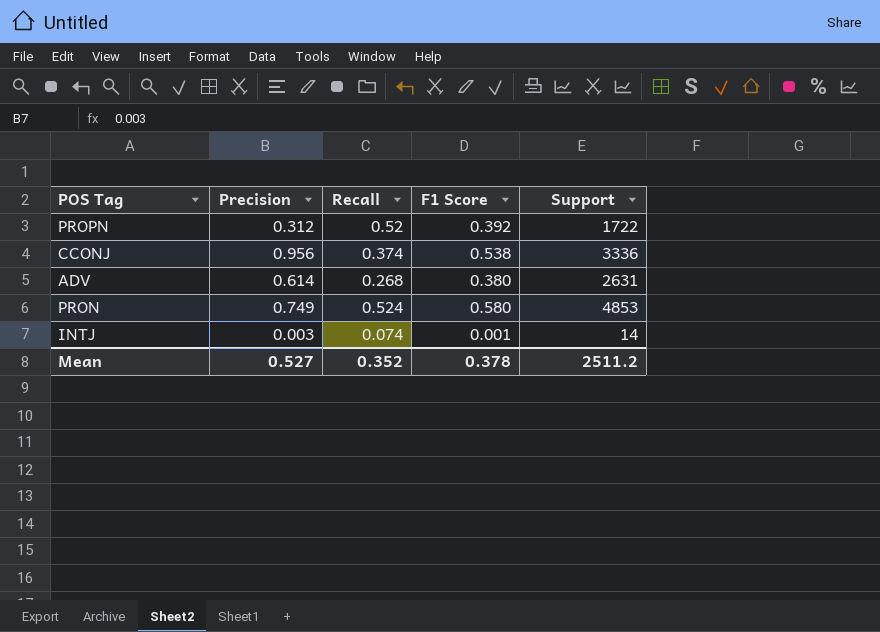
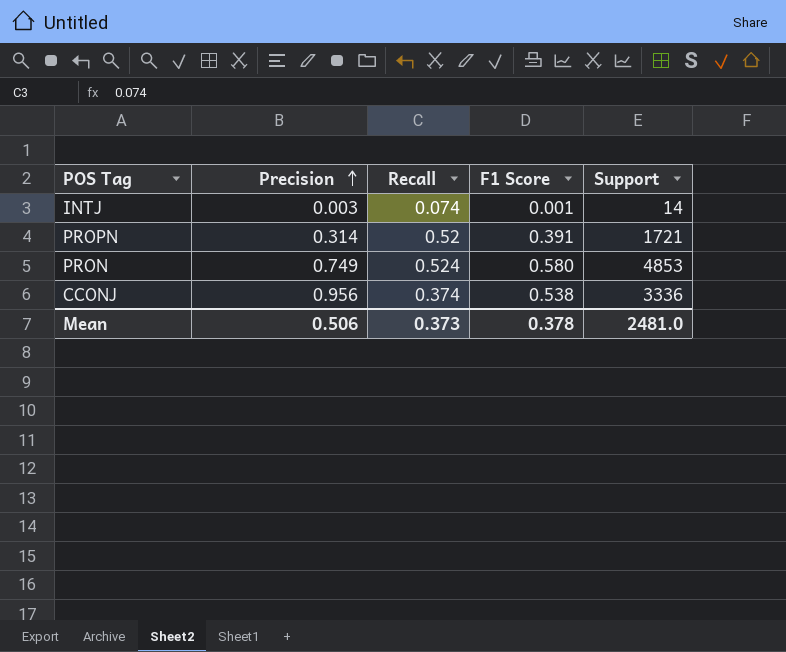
row order: none -> Precision ascending
row ADV: 0.614 | 0.268 | 0.380 | 2631 -> none
PROPN | Precision: 0.312 -> 0.314
PROPN | F1 Score: 0.392 -> 0.391
PROPN | Support: 1722 -> 1721
Mean | Precision: 0.527 -> 0.506
Mean | Recall: 0.352 -> 0.373
Mean | Support: 2511.2 -> 2481.0

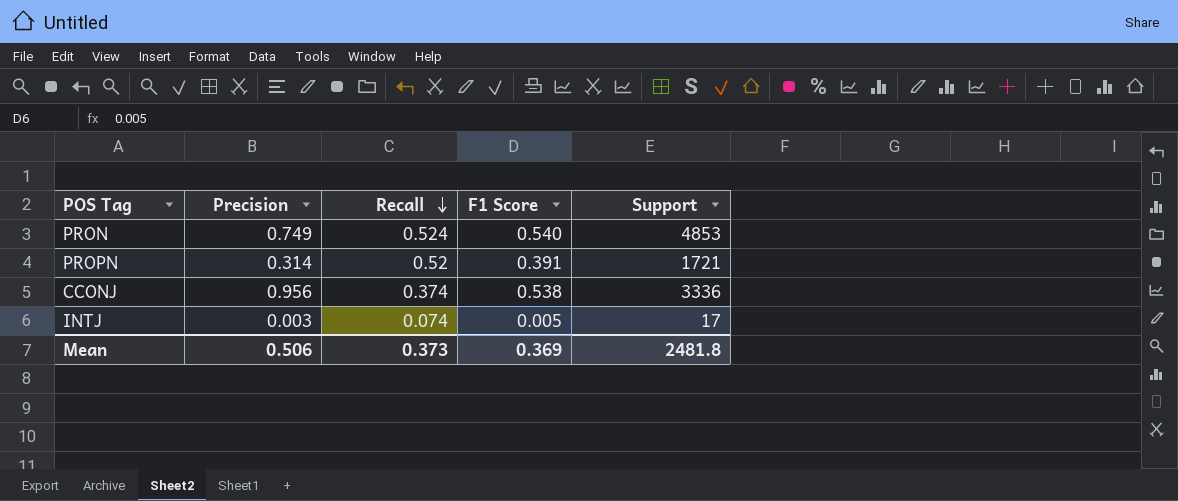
row order: Precision ascending -> Recall descending
PRON | F1 Score: 0.580 -> 0.540
INTJ | F1 Score: 0.001 -> 0.005
INTJ | Support: 14 -> 17
Mean | F1 Score: 0.378 -> 0.369
Mean | Support: 2481.0 -> 2481.8

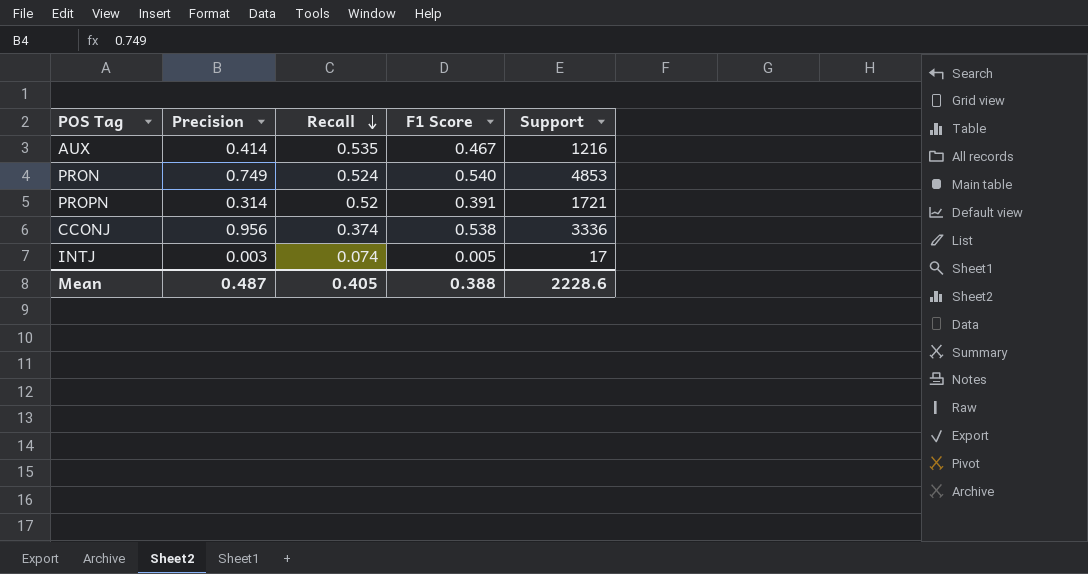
row AUX: none -> 0.414 | 0.535 | 0.467 | 1216
Mean | Precision: 0.506 -> 0.487
Mean | Recall: 0.373 -> 0.405
Mean | F1 Score: 0.369 -> 0.388
Mean | Support: 2481.8 -> 2228.6

